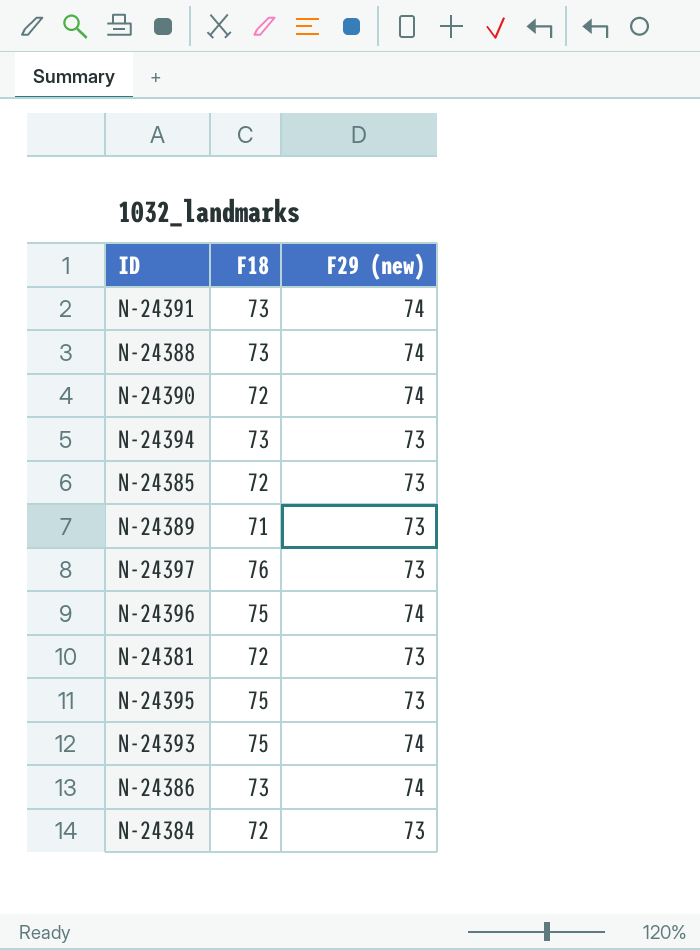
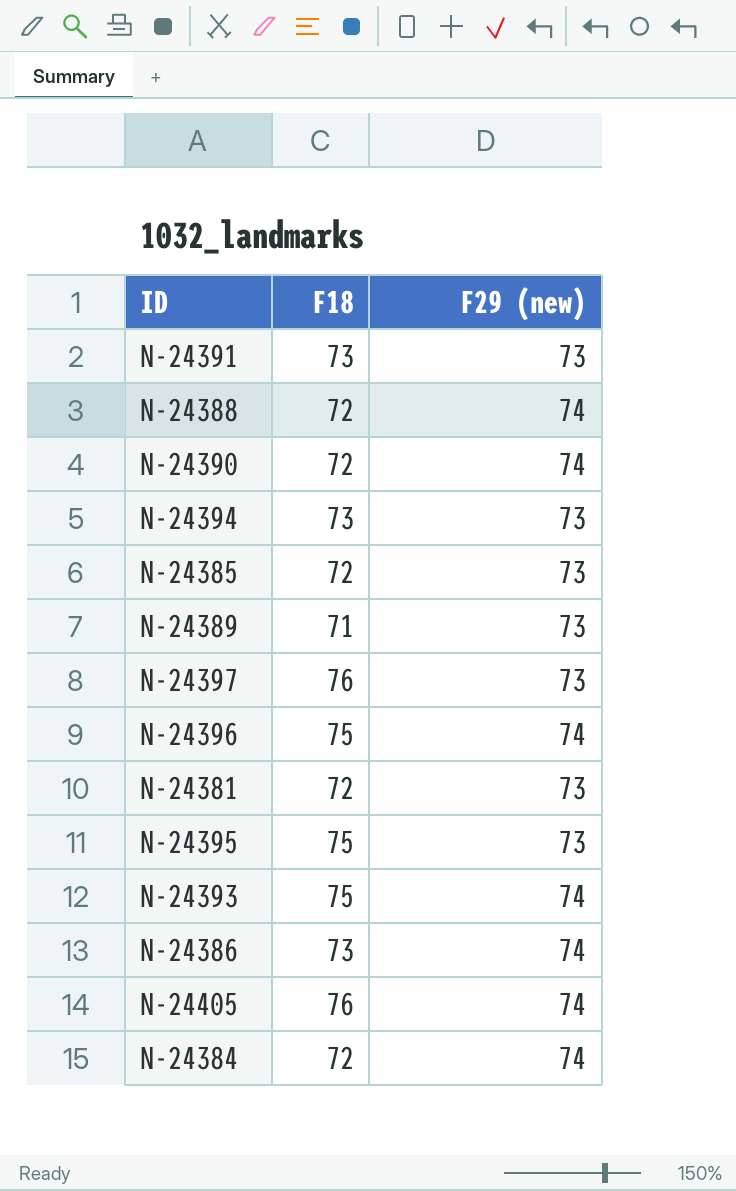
N-24391 | F29 (new): 74 -> 73
N-24388 | F18: 73 -> 72
row N-24405: none -> 76 | 74
N-24384 | F29 (new): 73 -> 74

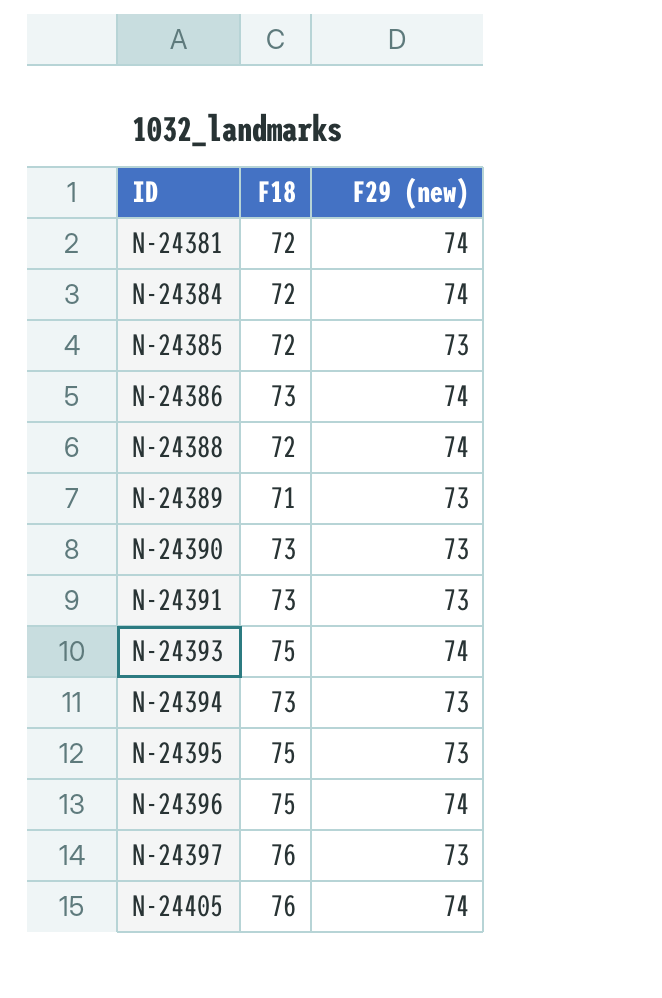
row order: none -> ID ascending
N-24381 | F29 (new): 73 -> 74
N-24390 | F18: 72 -> 73
N-24390 | F29 (new): 74 -> 73

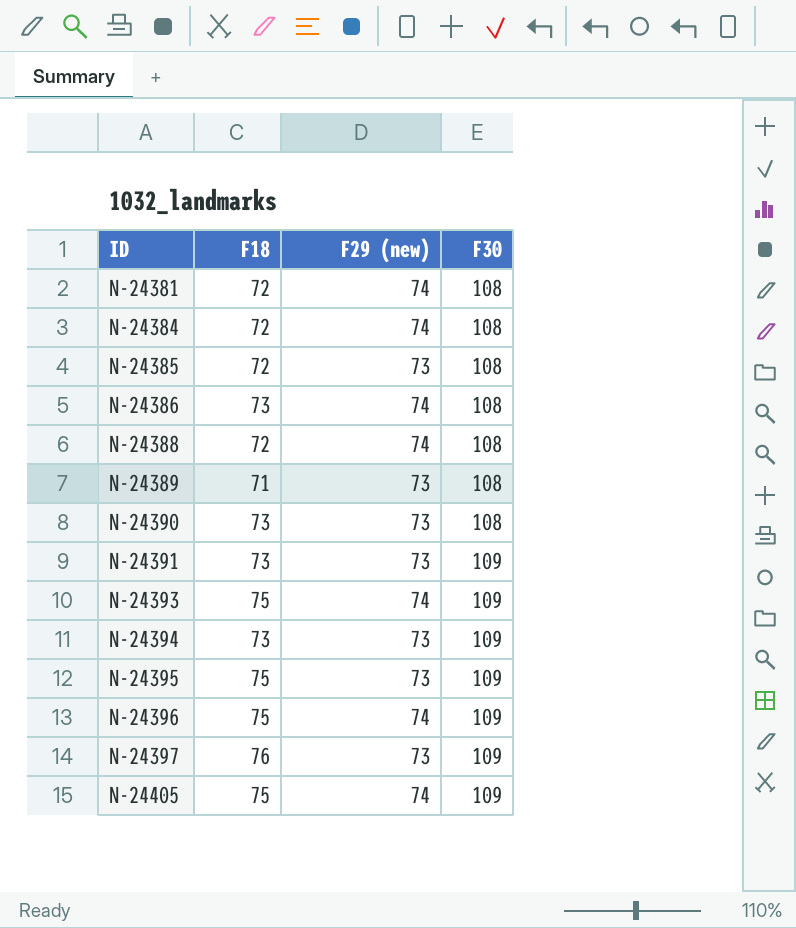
column F30 | position: none -> 4
N-24405 | F18: 76 -> 75

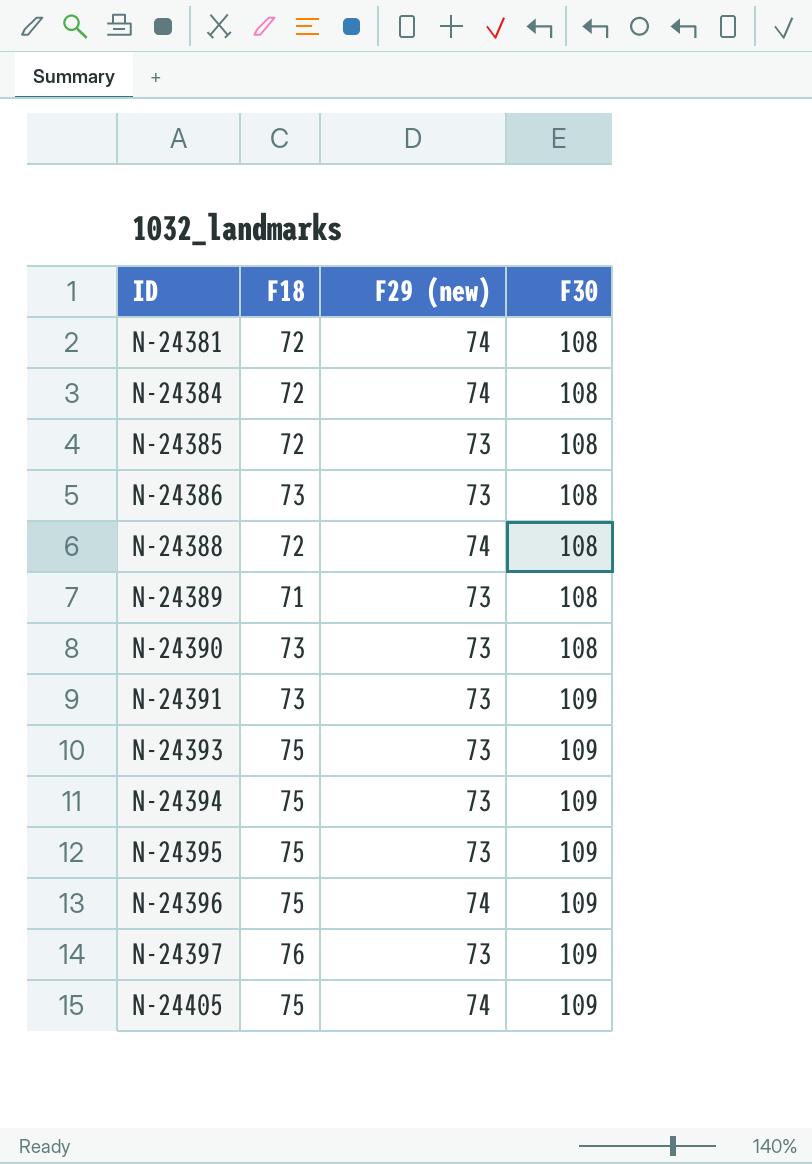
N-24386 | F29 (new): 74 -> 73
N-24393 | F29 (new): 74 -> 73
N-24394 | F18: 73 -> 75

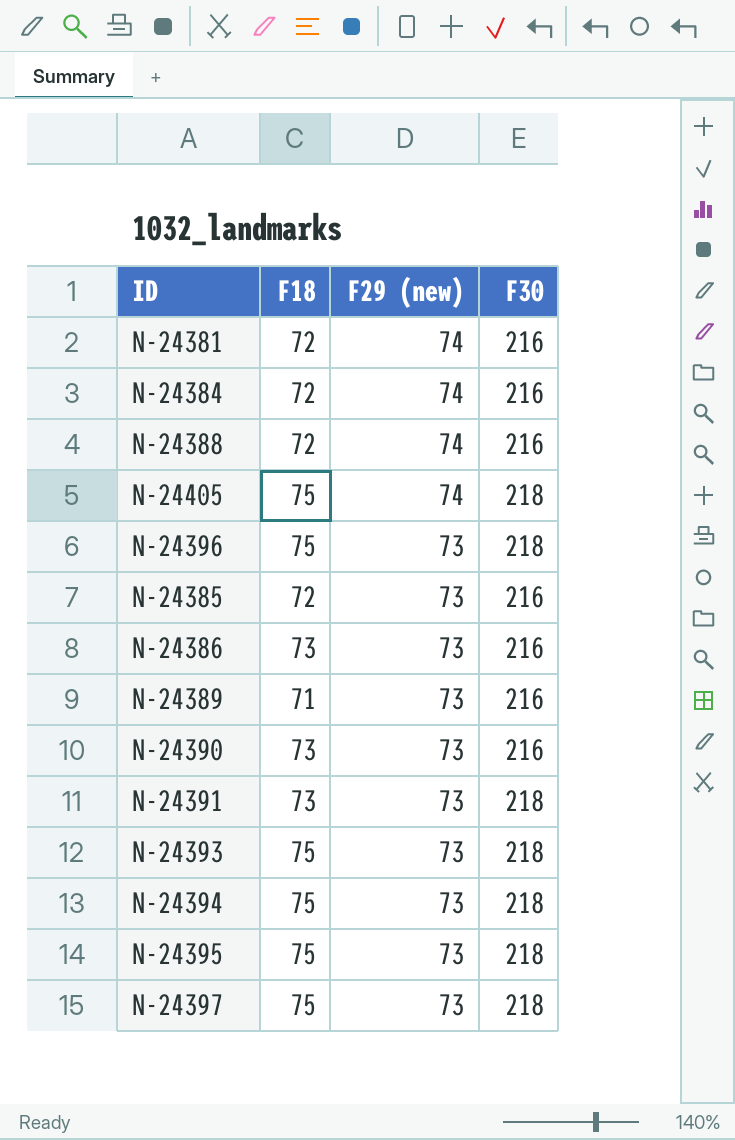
row order: ID ascending -> F29 (new) descending
N-24381 | F30: 108 -> 216
N-24384 | F30: 108 -> 216
N-24388 | F30: 108 -> 216
N-24405 | F30: 109 -> 218
N-24396 | F29 (new): 74 -> 73
N-24396 | F30: 109 -> 218
N-24385 | F30: 108 -> 216
N-24386 | F30: 108 -> 216
N-24389 | F30: 108 -> 216
N-24390 | F30: 108 -> 216
N-24391 | F30: 109 -> 218
N-24393 | F30: 109 -> 218
N-24394 | F30: 109 -> 218
N-24395 | F30: 109 -> 218
N-24397 | F18: 76 -> 75
N-24397 | F30: 109 -> 218

